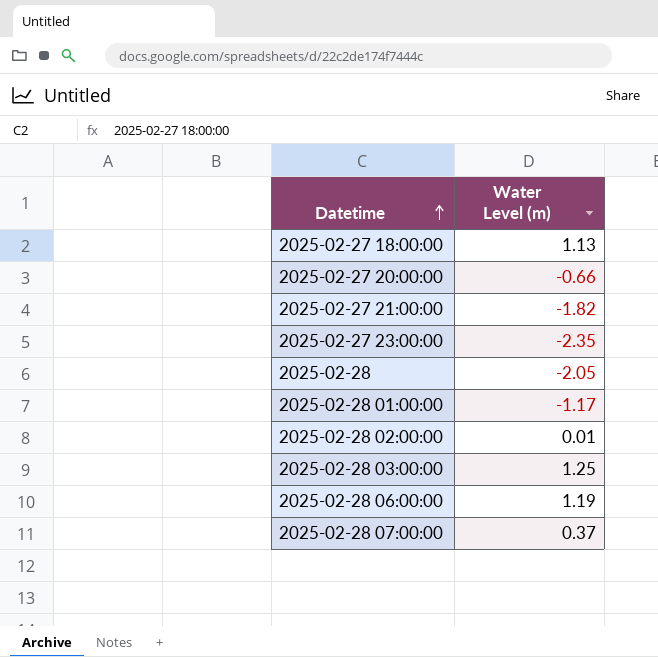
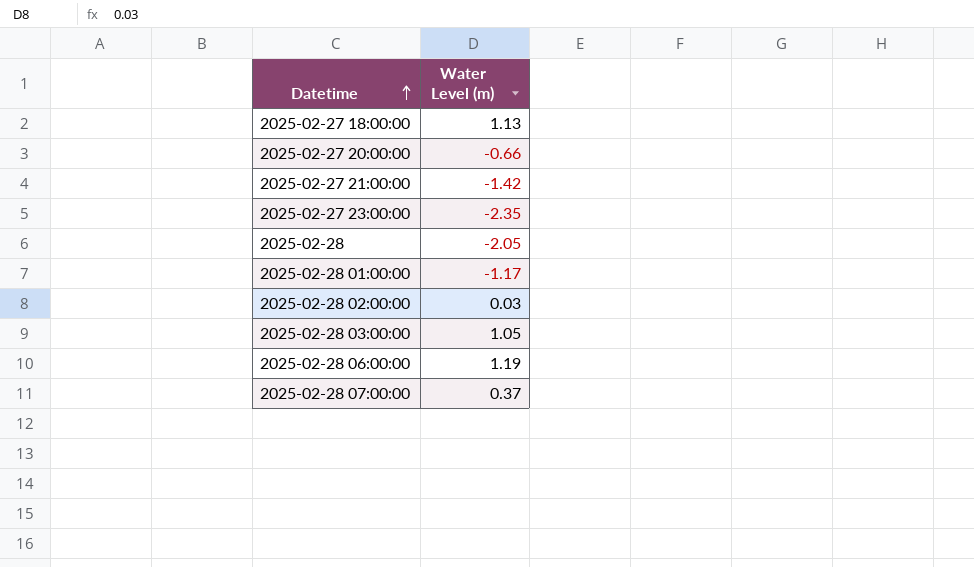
2025-02-27 21:00:00 | Water Level (m): -1.82 -> -1.42
2025-02-28 02:00:00 | Water Level (m): 0.01 -> 0.03
2025-02-28 03:00:00 | Water Level (m): 1.25 -> 1.05

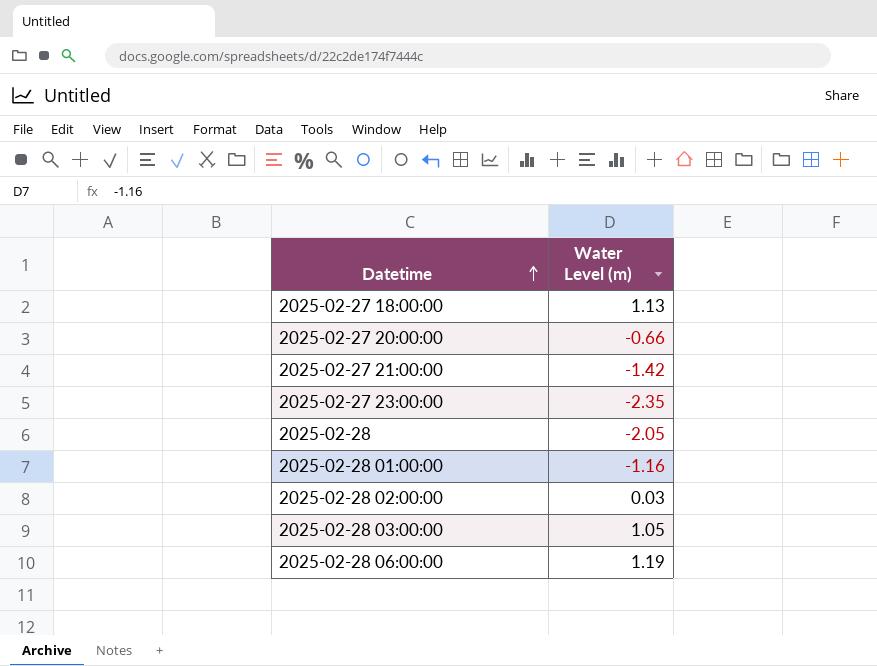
row 2025-02-28 07:00:00: 0.37 -> none
2025-02-28 01:00:00 | Water Level (m): -1.17 -> -1.16

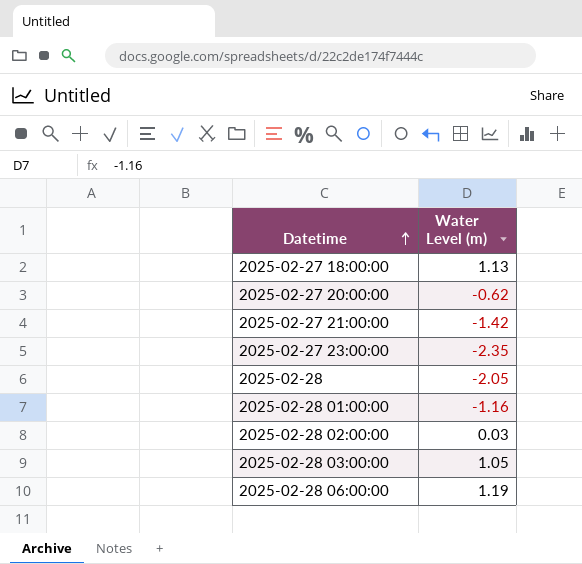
2025-02-27 20:00:00 | Water Level (m): -0.66 -> -0.62

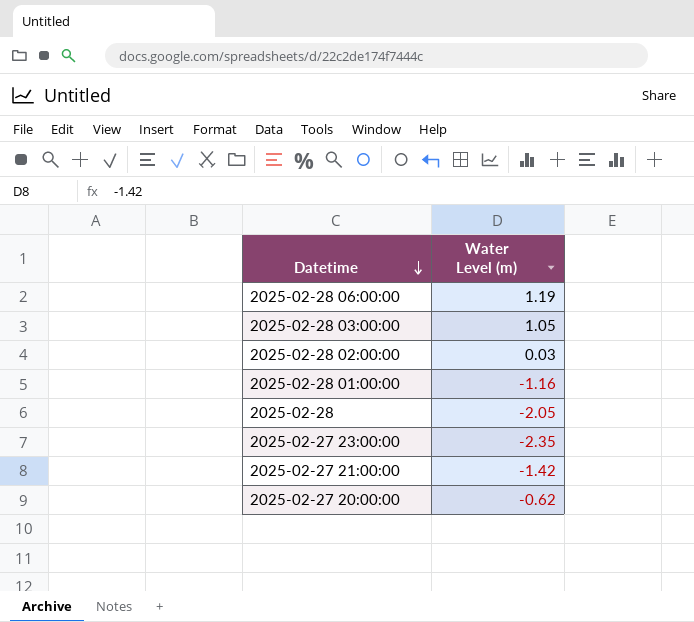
row order: Datetime ascending -> Datetime descending
row 2025-02-27 18:00:00: 1.13 -> none

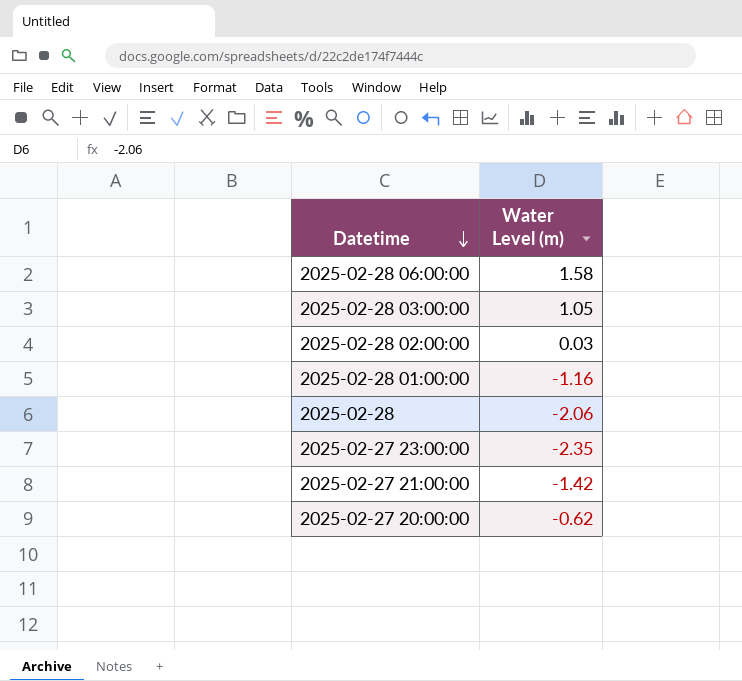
2025-02-28 06:00:00 | Water Level (m): 1.19 -> 1.58
2025-02-28 | Water Level (m): -2.05 -> -2.06

